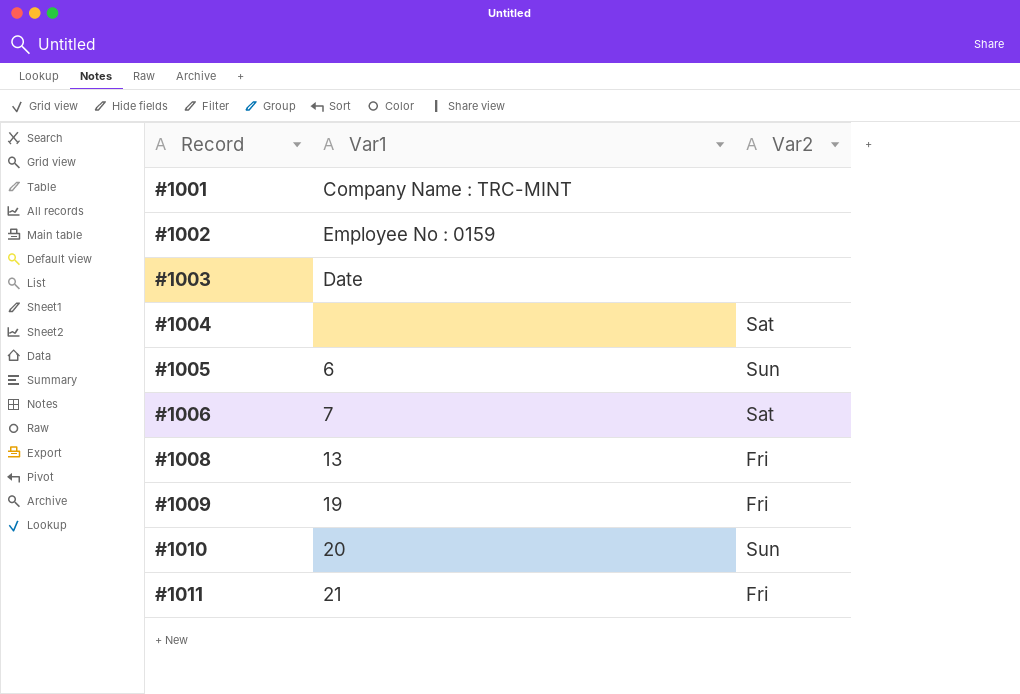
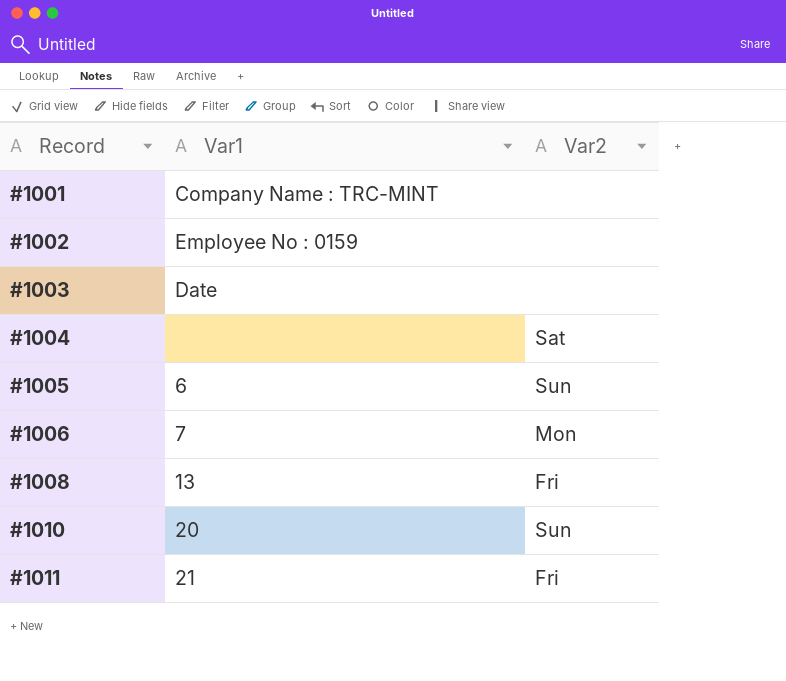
row #1009: 19 | Fri -> none
#1006 | Var2: Sat -> Mon

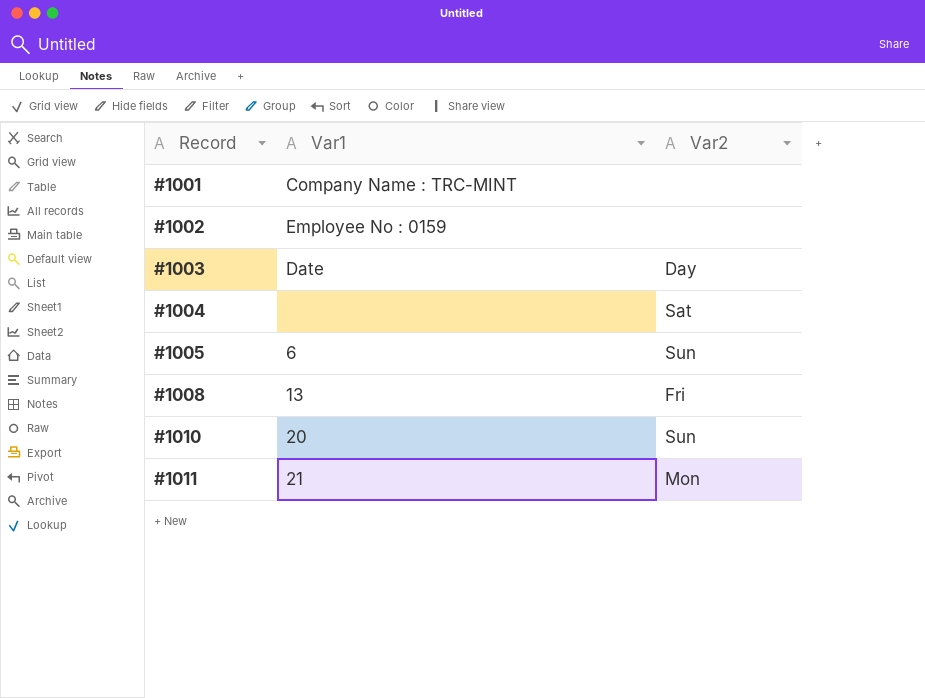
row #1006: 7 | Mon -> none
#1003 | Var2: none -> Day
#1011 | Var2: Fri -> Mon

